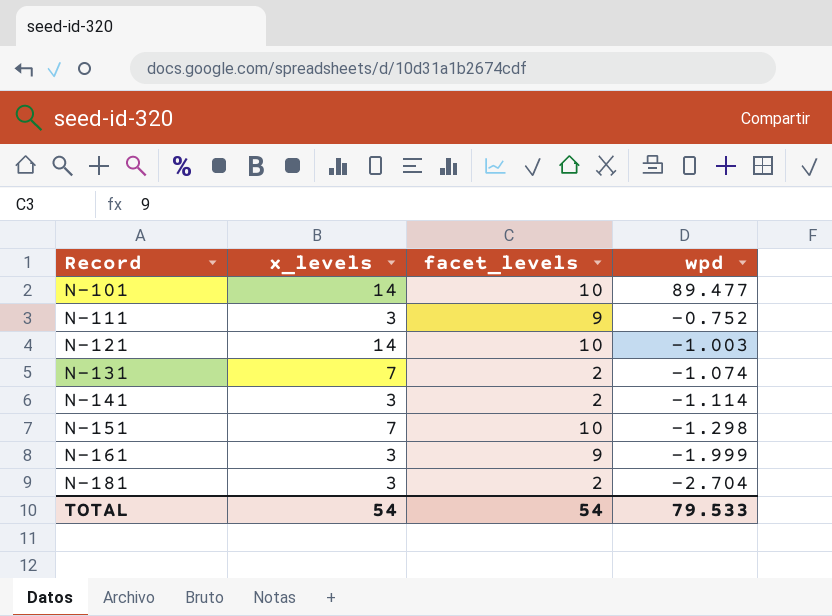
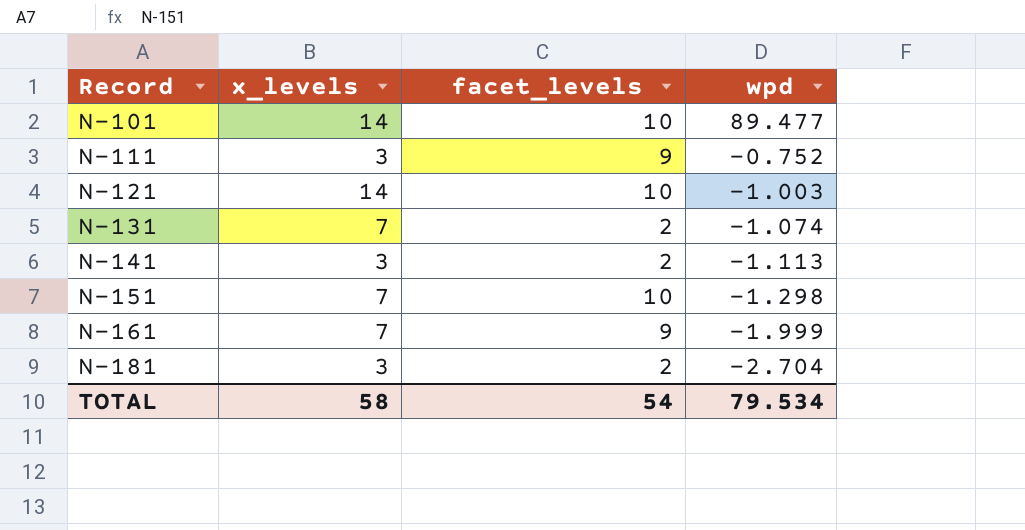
N-141 | wpd: -1.114 -> -1.113
N-161 | x_levels: 3 -> 7
TOTAL | x_levels: 54 -> 58
TOTAL | wpd: 79.533 -> 79.534

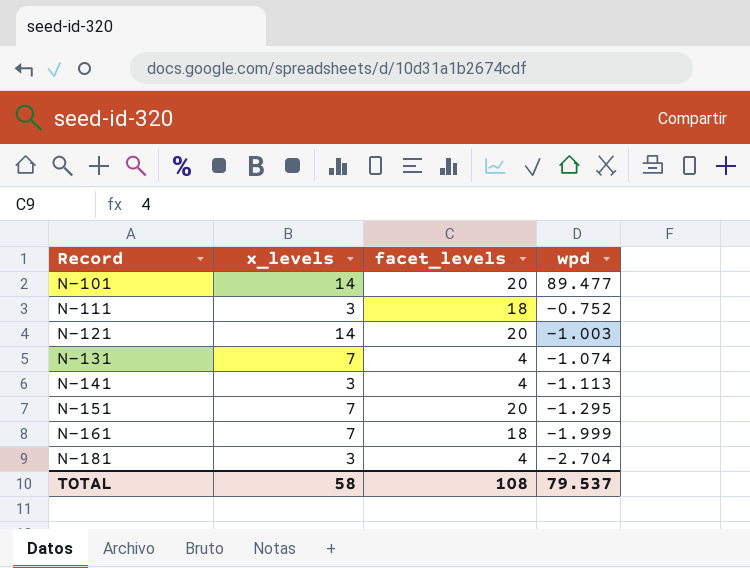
N-101 | facet_levels: 10 -> 20
N-111 | facet_levels: 9 -> 18
N-121 | facet_levels: 10 -> 20
N-131 | facet_levels: 2 -> 4
N-141 | facet_levels: 2 -> 4
N-151 | facet_levels: 10 -> 20
N-151 | wpd: -1.298 -> -1.295
N-161 | facet_levels: 9 -> 18
N-181 | facet_levels: 2 -> 4
TOTAL | facet_levels: 54 -> 108
TOTAL | wpd: 79.534 -> 79.537

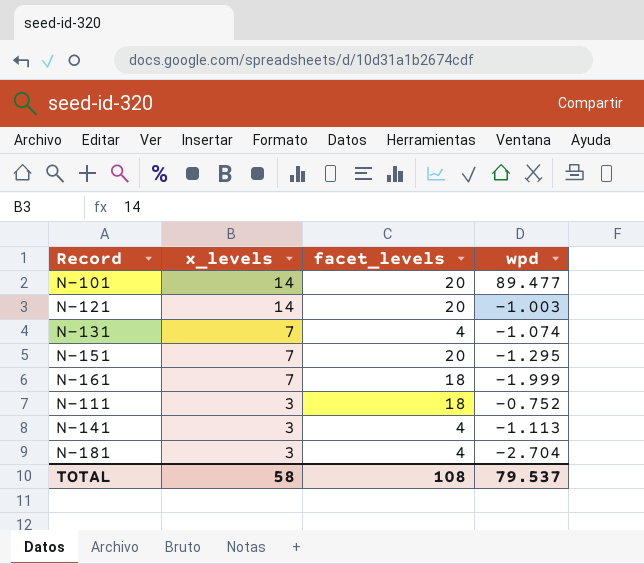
row order: Record ascending -> x_levels descending

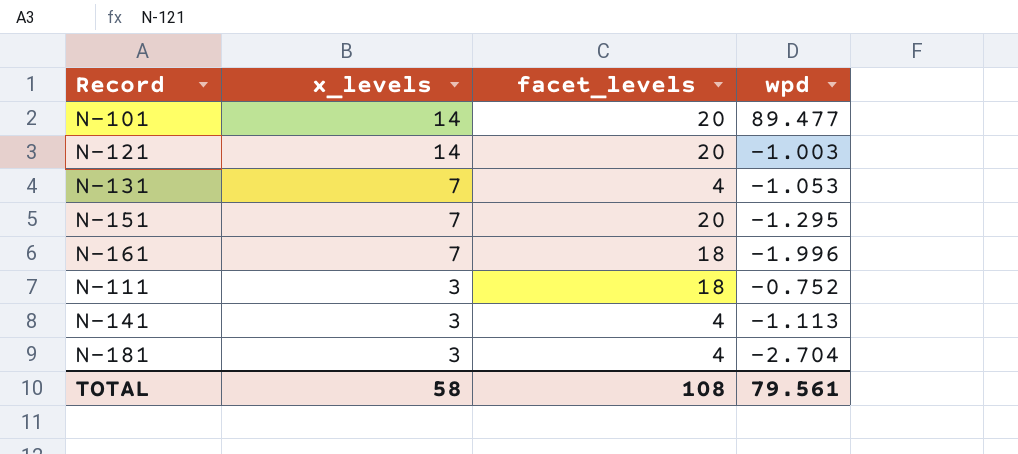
N-131 | wpd: -1.074 -> -1.053
N-161 | wpd: -1.999 -> -1.996
TOTAL | wpd: 79.537 -> 79.561

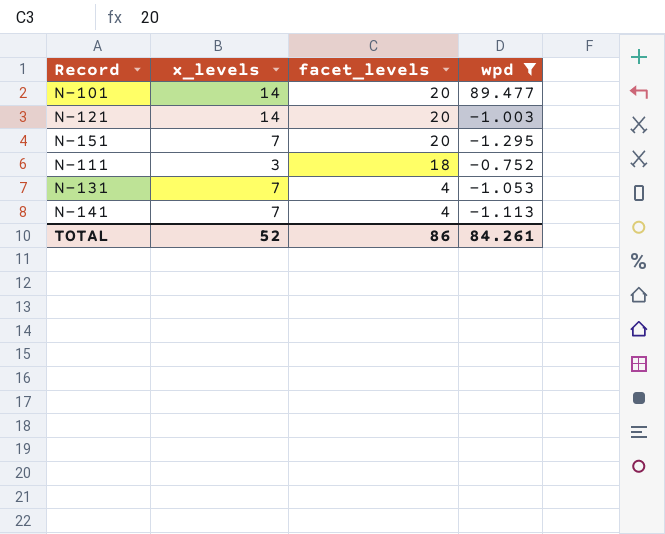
filter: none -> wpd >= -1.295
row order: x_levels descending -> facet_levels descending
N-141 | x_levels: 3 -> 7
TOTAL | x_levels: 58 -> 52
TOTAL | facet_levels: 108 -> 86
TOTAL | wpd: 79.561 -> 84.261

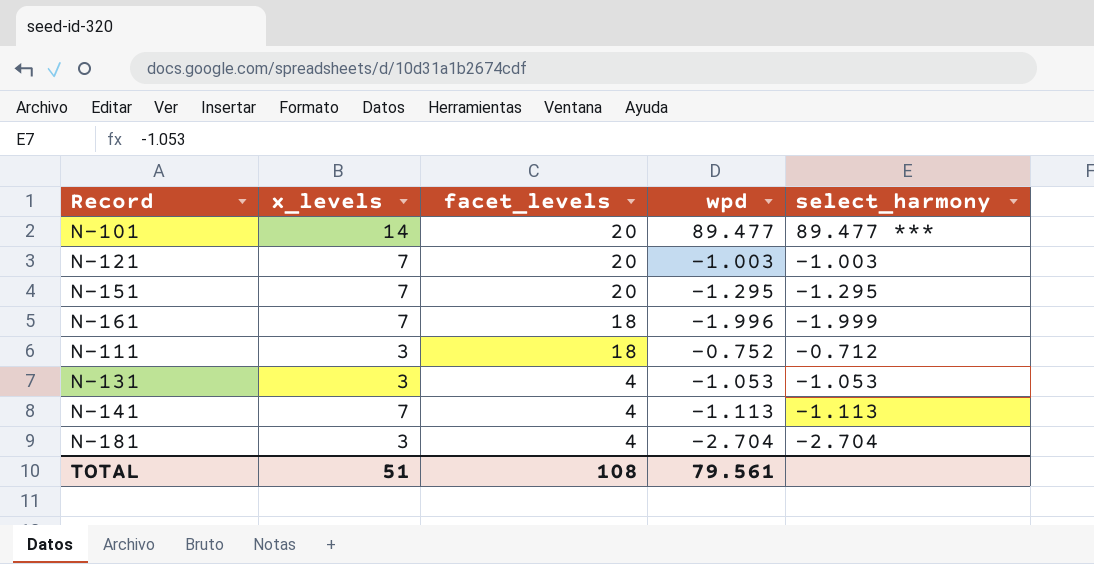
filter: wpd >= -1.295 -> none
column select_harmony | position: none -> 5
N-121 | x_levels: 14 -> 7
N-131 | x_levels: 7 -> 3
TOTAL | x_levels: 52 -> 51
TOTAL | facet_levels: 86 -> 108
TOTAL | wpd: 84.261 -> 79.561

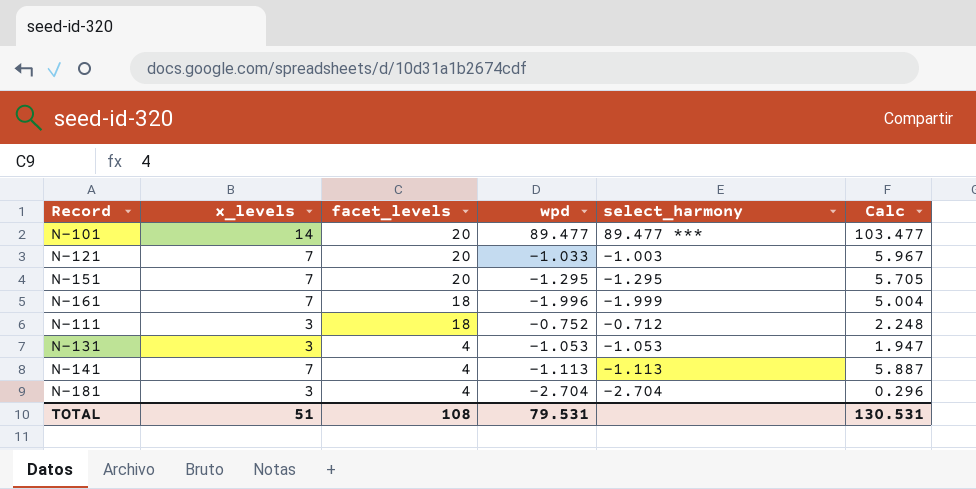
column Calc | formula: none -> [x_levels] + [wpd]
N-121 | wpd: -1.003 -> -1.033
TOTAL | wpd: 79.561 -> 79.531

